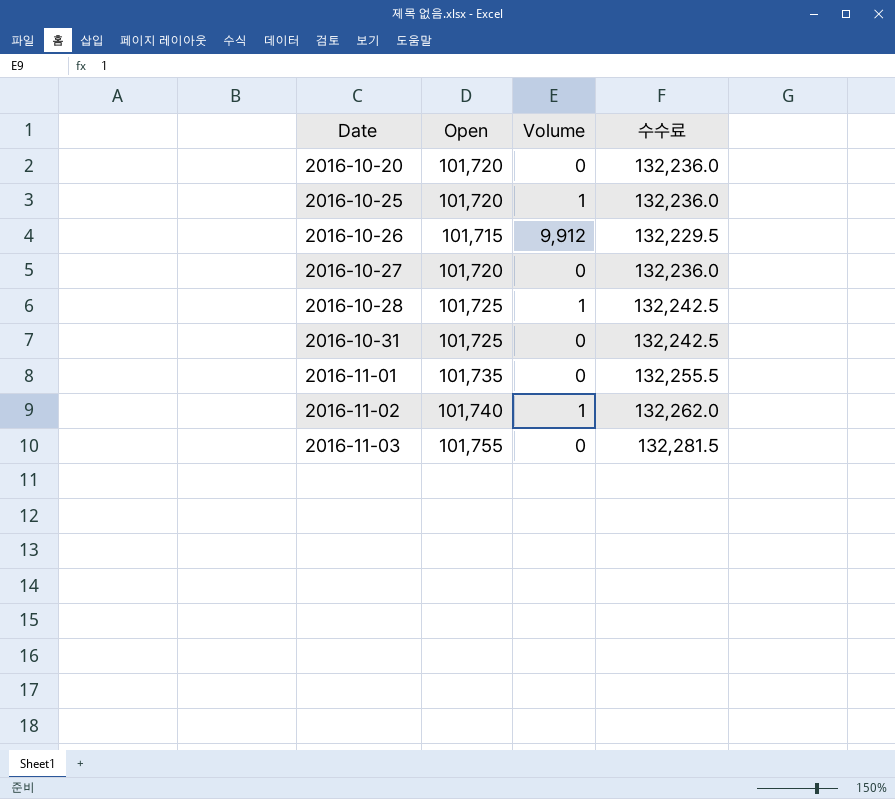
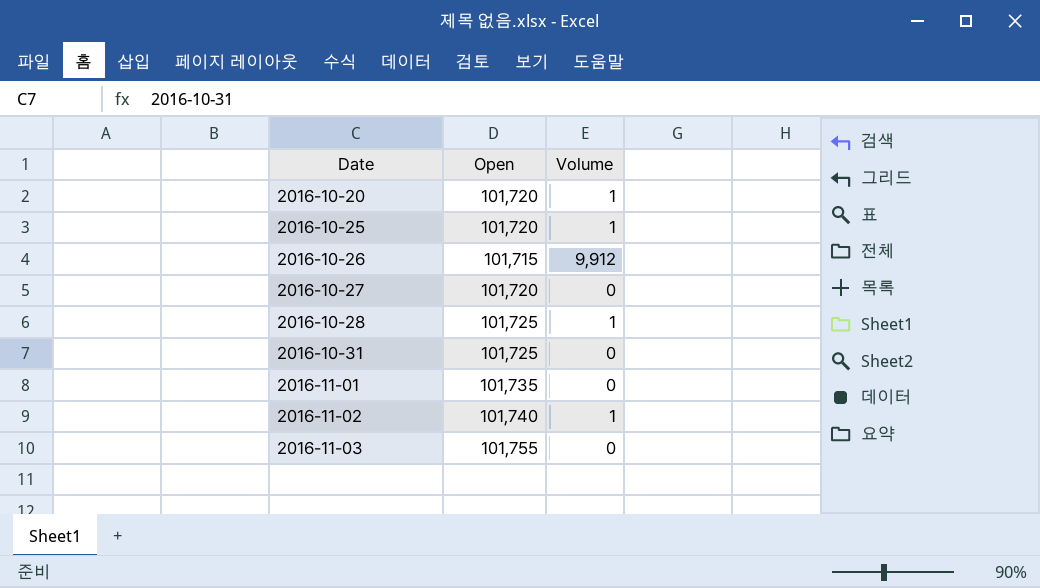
column 수수료 | formula: [Open] * 1.3 -> none
2016-10-20 | Volume: 0 -> 1

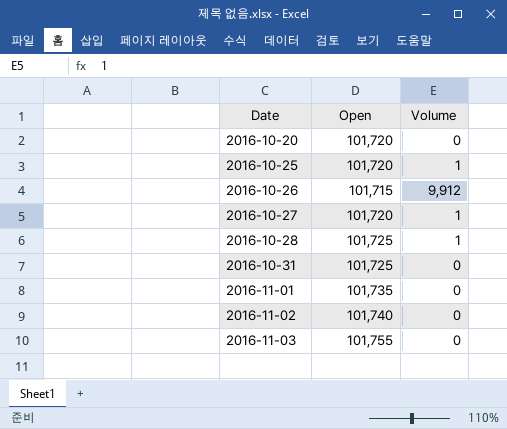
2016-10-20 | Volume: 1 -> 0
2016-10-27 | Volume: 0 -> 1
2016-11-02 | Volume: 1 -> 0

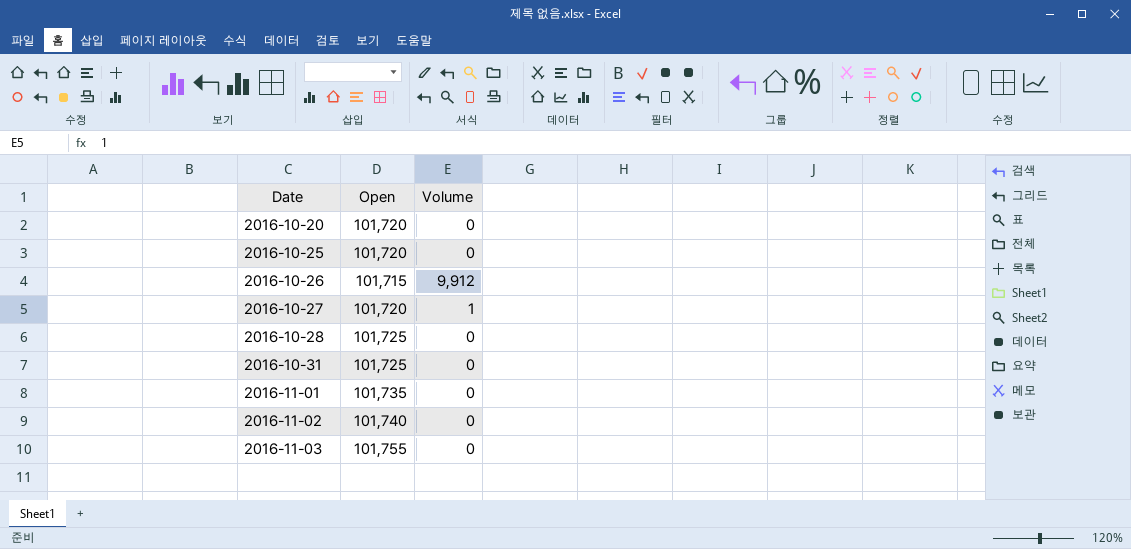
2016-10-25 | Volume: 1 -> 0
2016-10-28 | Volume: 1 -> 0

